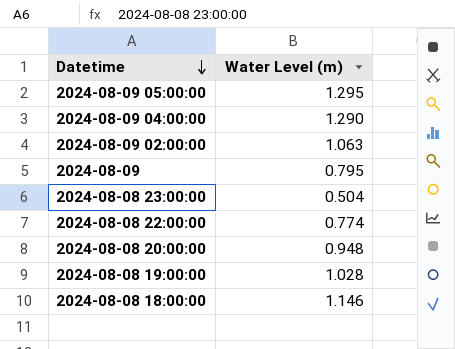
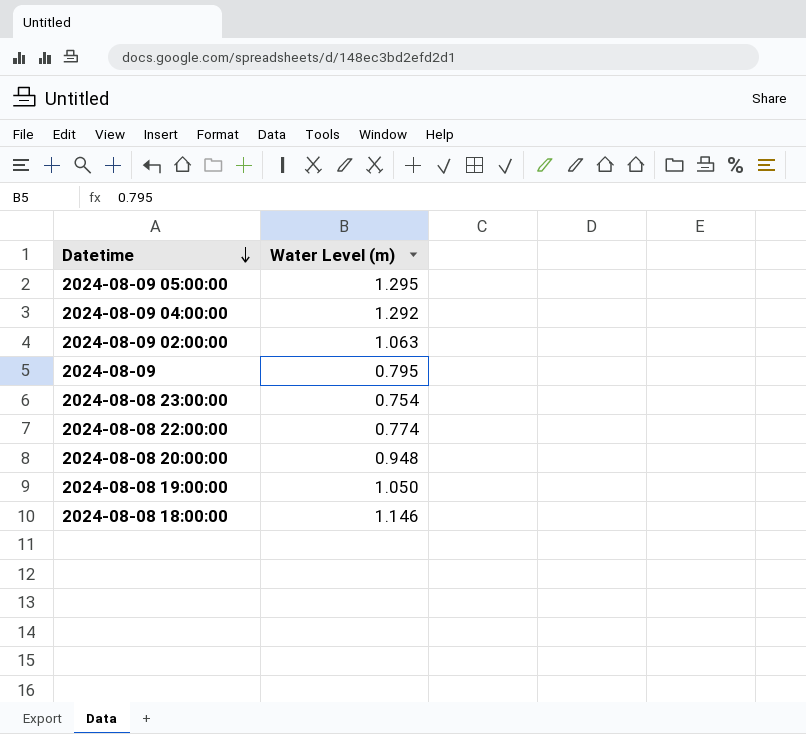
2024-08-09 04:00:00 | Water Level (m): 1.290 -> 1.292
2024-08-08 23:00:00 | Water Level (m): 0.504 -> 0.754
2024-08-08 19:00:00 | Water Level (m): 1.028 -> 1.050

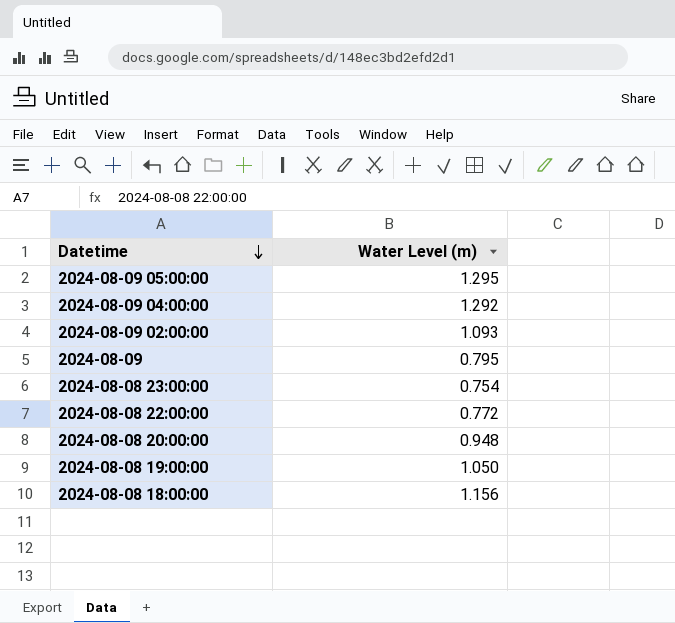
2024-08-09 02:00:00 | Water Level (m): 1.063 -> 1.093
2024-08-08 22:00:00 | Water Level (m): 0.774 -> 0.772
2024-08-08 18:00:00 | Water Level (m): 1.146 -> 1.156

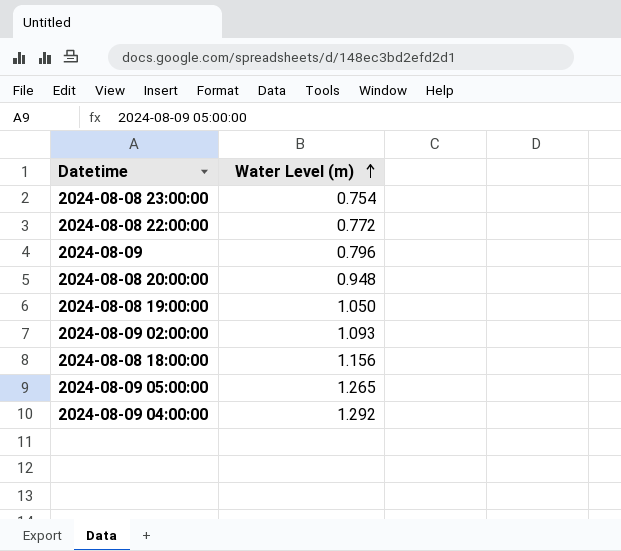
row order: Datetime descending -> Water Level (m) ascending
2024-08-09 | Water Level (m): 0.795 -> 0.796
2024-08-09 05:00:00 | Water Level (m): 1.295 -> 1.265

